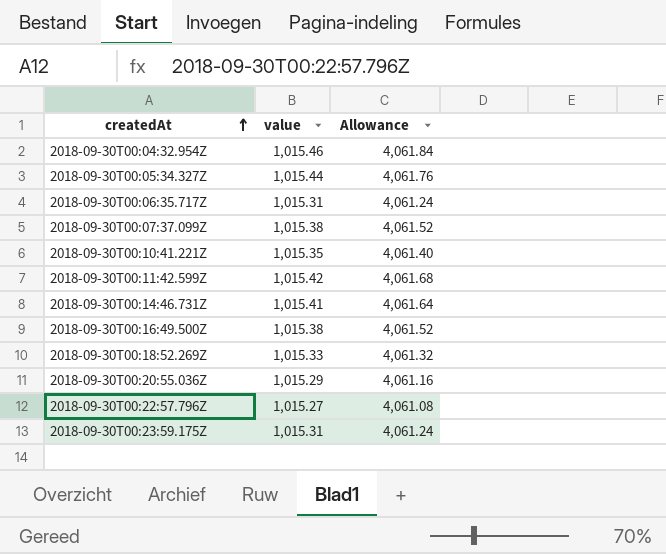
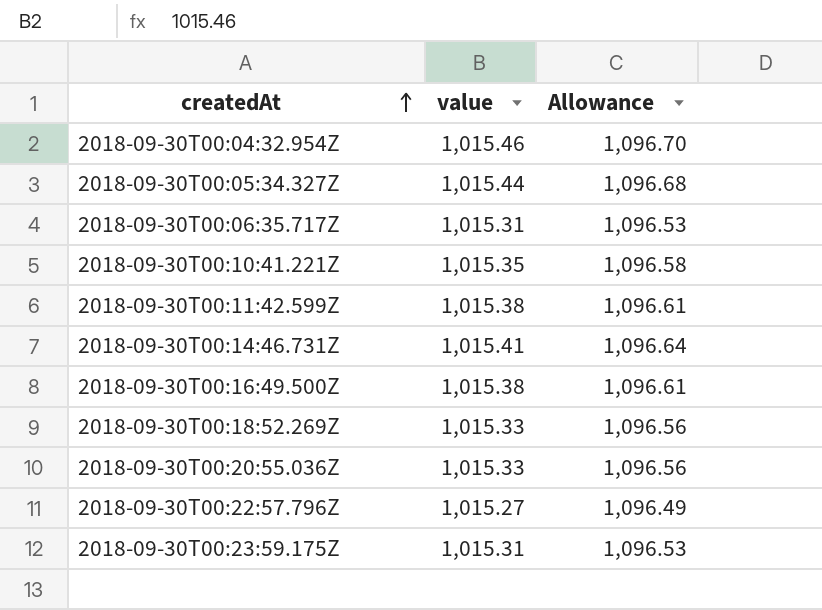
column Allowance | formula: [value] * 4 -> [value] * 1.08
row 2018-09-30T00:07:37.099Z: 1,015.38 | 4,061.52 -> none
2018-09-30T00:11:42.599Z | value: 1,015.42 -> 1,015.38
2018-09-30T00:20:55.036Z | value: 1,015.29 -> 1,015.33

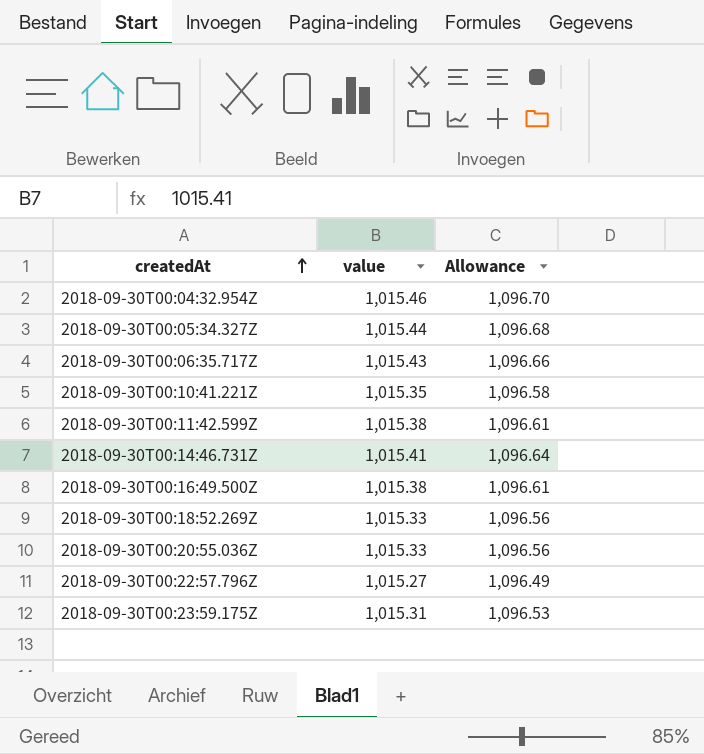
2018-09-30T00:06:35.717Z | value: 1,015.31 -> 1,015.43
2018-09-30T00:06:35.717Z | Allowance: 1,096.53 -> 1,096.66

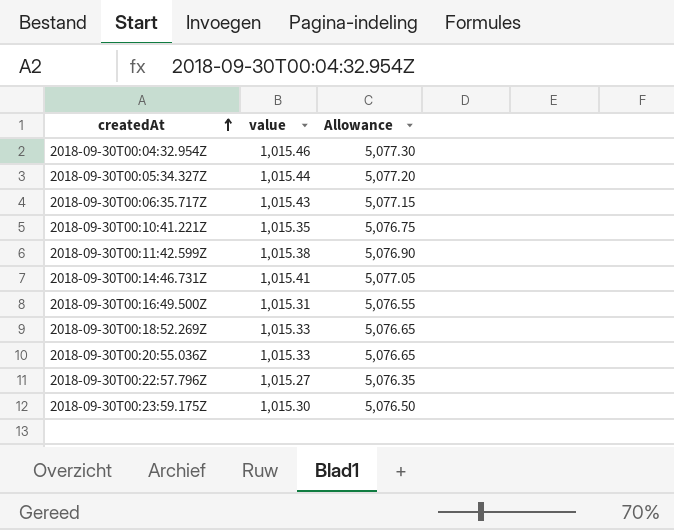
column Allowance | formula: [value] * 1.08 -> [value] * 5
2018-09-30T00:16:49.500Z | value: 1,015.38 -> 1,015.31
2018-09-30T00:23:59.175Z | value: 1,015.31 -> 1,015.30

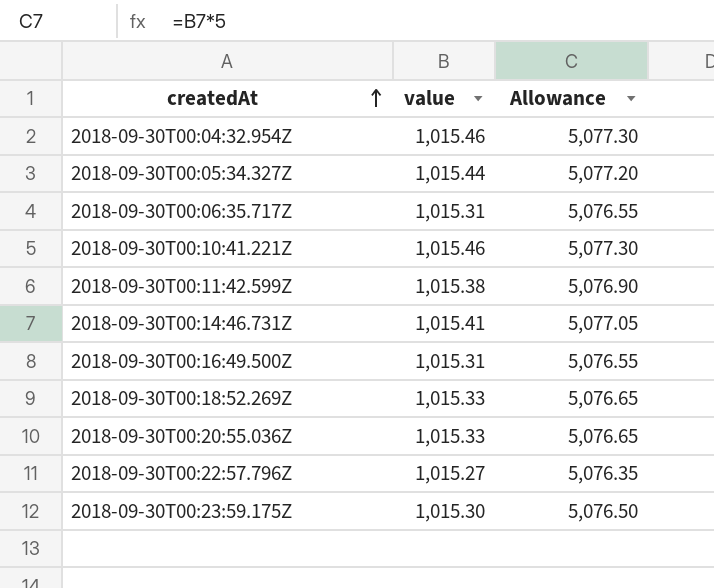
2018-09-30T00:06:35.717Z | value: 1,015.43 -> 1,015.31
2018-09-30T00:06:35.717Z | Allowance: 5,077.15 -> 5,076.55
2018-09-30T00:10:41.221Z | value: 1,015.35 -> 1,015.46
2018-09-30T00:10:41.221Z | Allowance: 5,076.75 -> 5,077.30

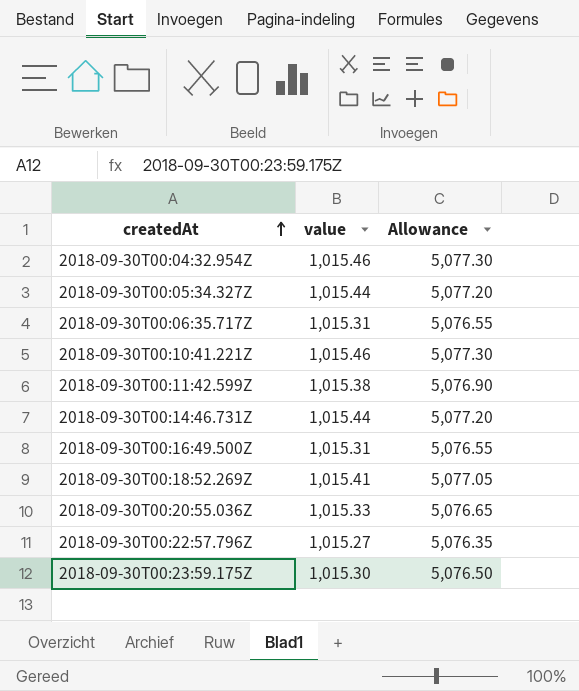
2018-09-30T00:14:46.731Z | value: 1,015.41 -> 1,015.44
2018-09-30T00:14:46.731Z | Allowance: 5,077.05 -> 5,077.20
2018-09-30T00:18:52.269Z | value: 1,015.33 -> 1,015.41
2018-09-30T00:18:52.269Z | Allowance: 5,076.65 -> 5,077.05

